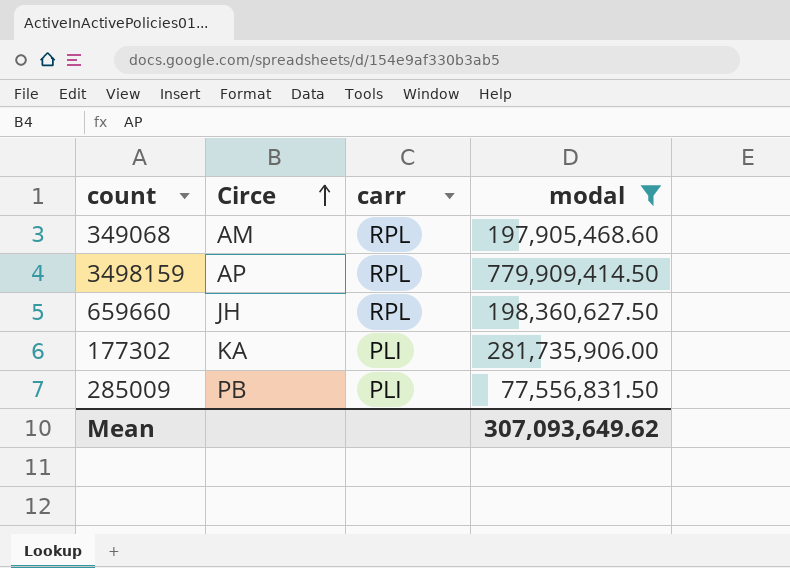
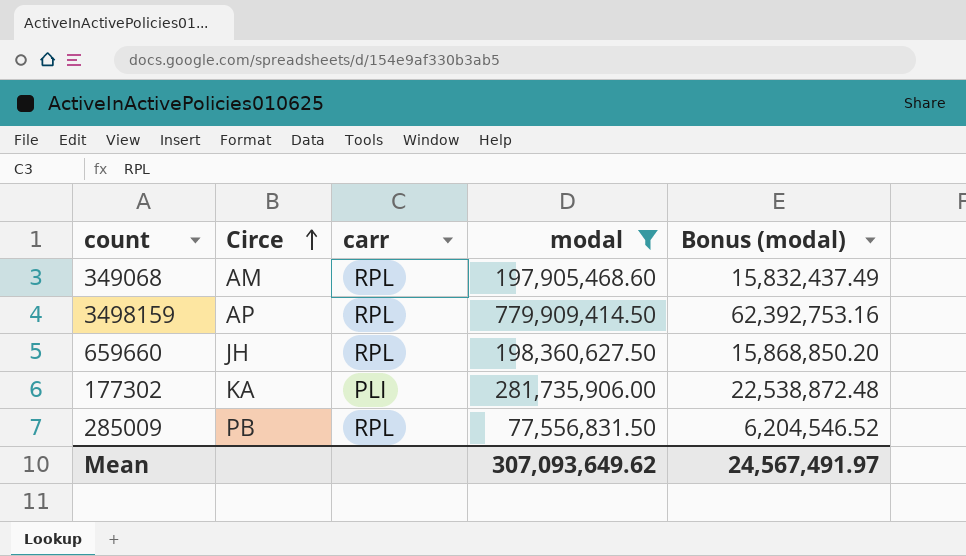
column Bonus (modal) | formula: none -> [modal] * 0.08
285009 | carr: PLI -> RPL

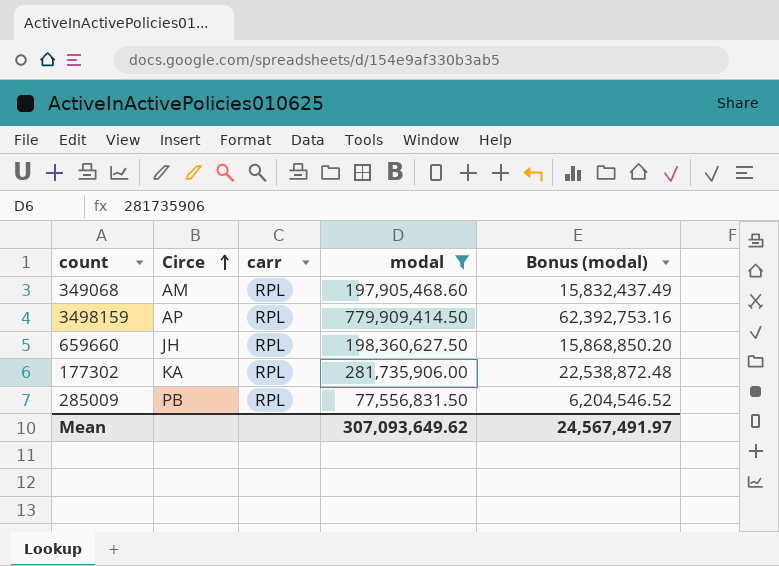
177302 | carr: PLI -> RPL

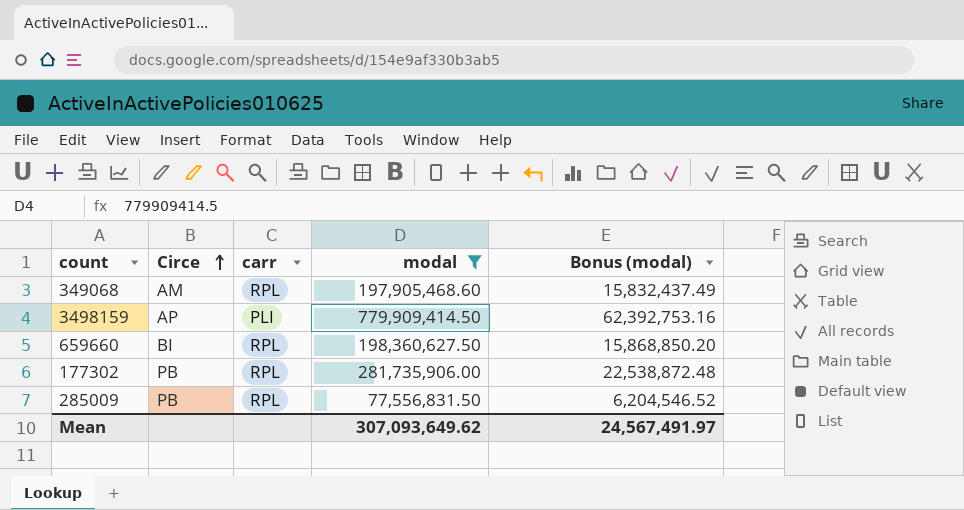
3498159 | carr: RPL -> PLI
659660 | Circe: JH -> BI
177302 | Circe: KA -> PB

